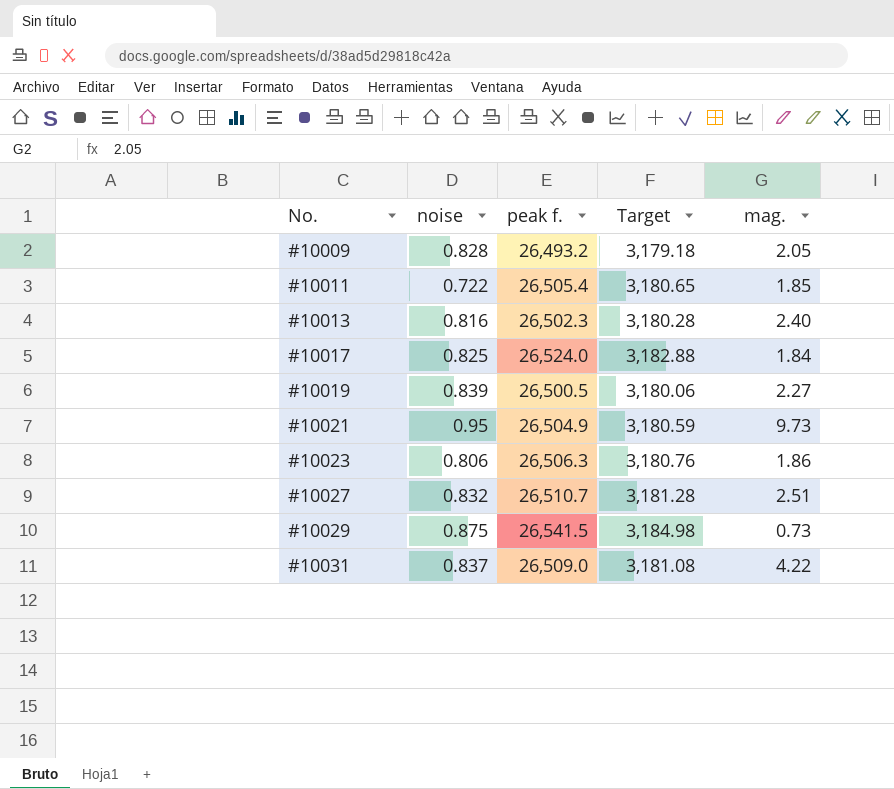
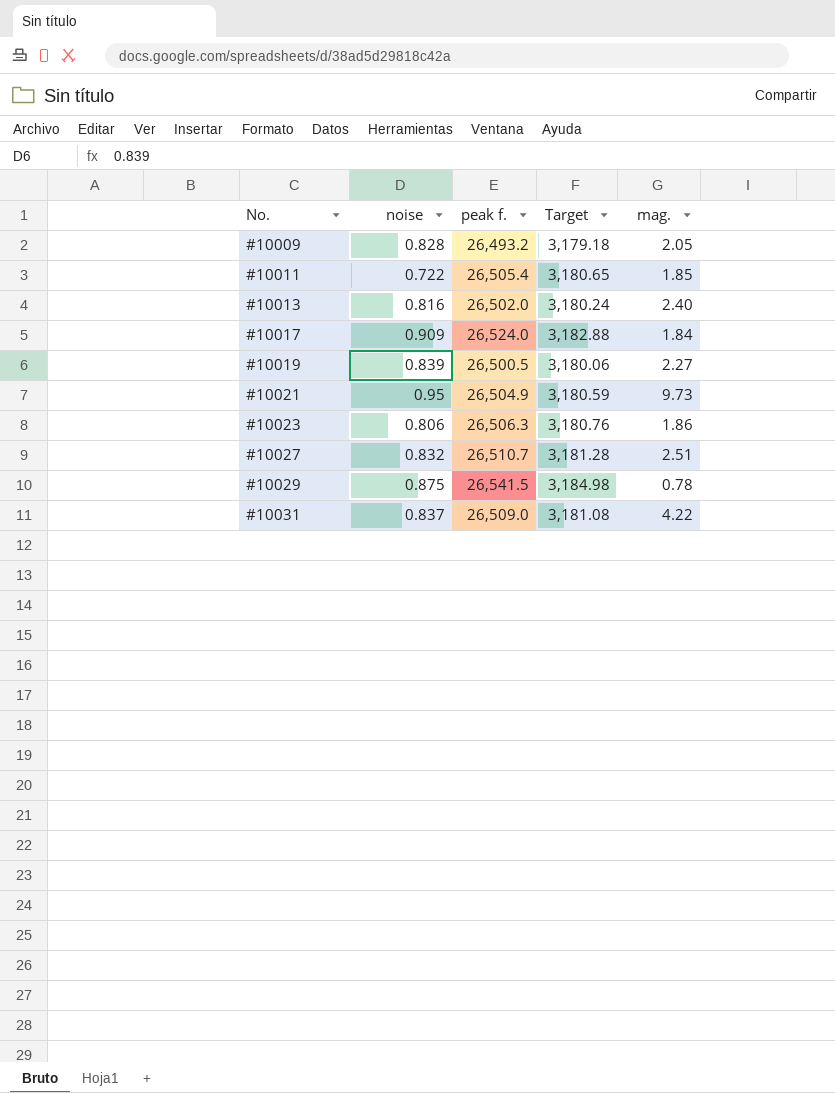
#10013 | peak f.: 26,502.3 -> 26,502.0
#10013 | Target: 3,180.28 -> 3,180.24
#10017 | noise: 0.825 -> 0.909
#10029 | mag.: 0.73 -> 0.78

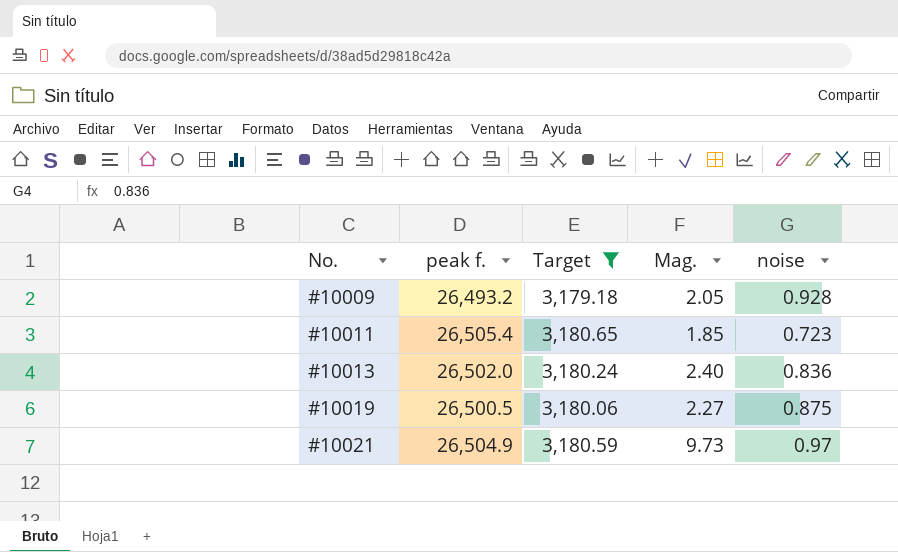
filter: none -> Target <= 3,180.65
column name: mag. -> Mag.
column noise | position: 2 -> 5
#10009 | noise: 0.828 -> 0.928
#10011 | noise: 0.722 -> 0.723
#10013 | noise: 0.816 -> 0.836
#10019 | noise: 0.839 -> 0.875
#10021 | noise: 0.95 -> 0.97

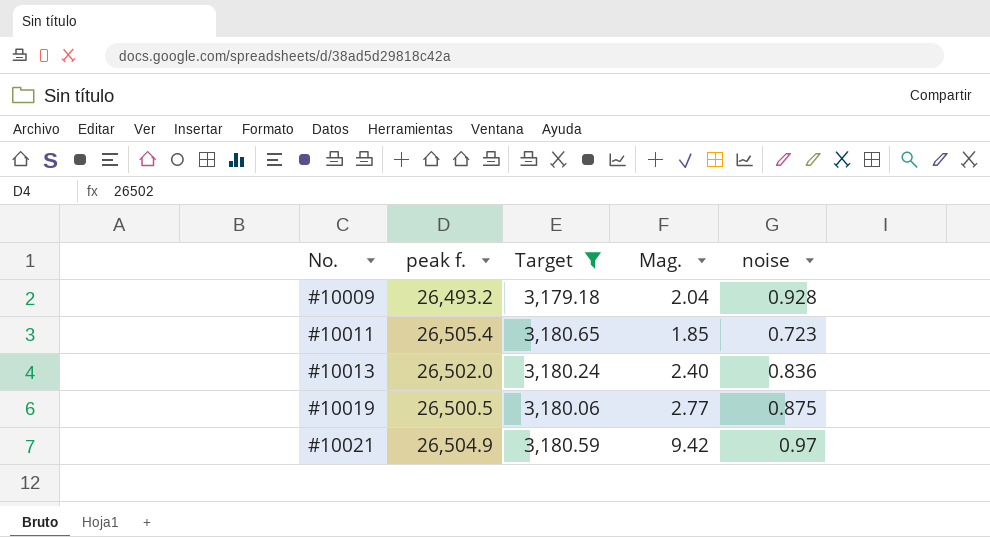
#10009 | Mag.: 2.05 -> 2.04
#10019 | Mag.: 2.27 -> 2.77
#10021 | Mag.: 9.73 -> 9.42

